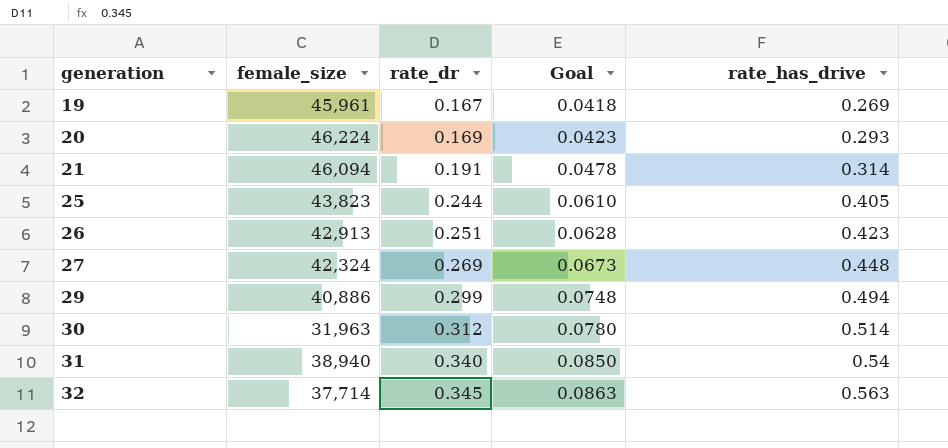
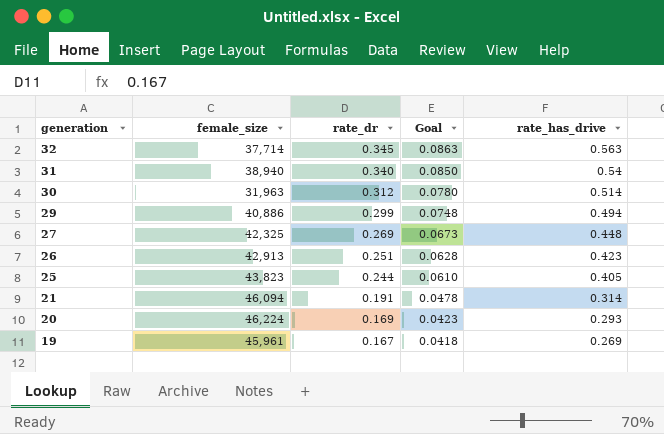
row order: generation ascending -> generation descending
27 | female_size: 42,324 -> 42,325

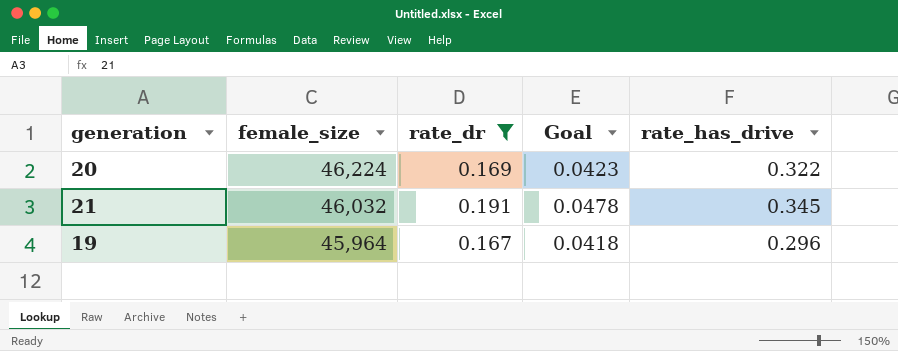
filter: none -> rate_dr <= 0.191
row order: generation descending -> female_size descending
20 | rate_has_drive: 0.293 -> 0.322
21 | female_size: 46,094 -> 46,032
21 | rate_has_drive: 0.314 -> 0.345
19 | female_size: 45,961 -> 45,964
19 | rate_has_drive: 0.269 -> 0.296

